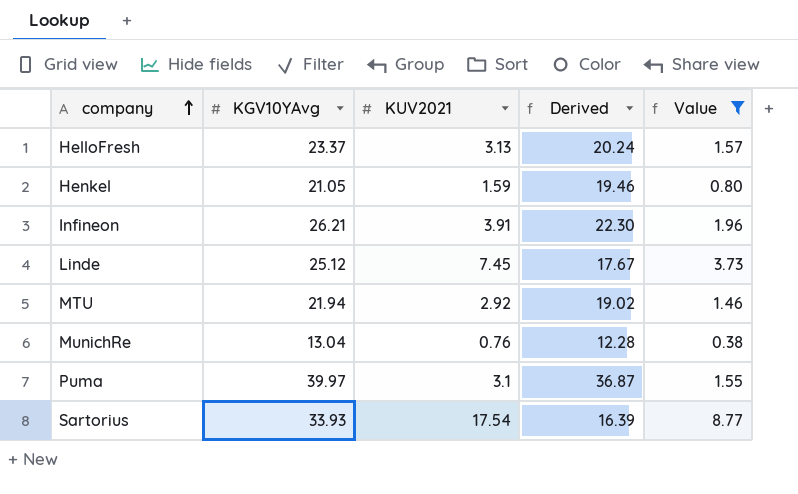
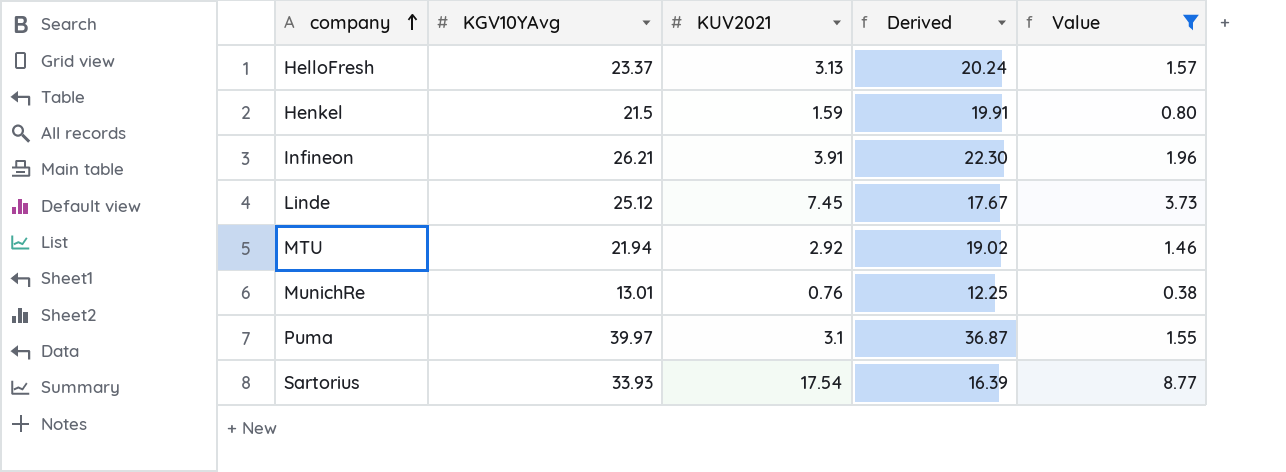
Henkel | KGV10YAvg: 21.05 -> 21.5
Henkel | Derived: 19.46 -> 19.91
MunichRe | KGV10YAvg: 13.04 -> 13.01
MunichRe | Derived: 12.28 -> 12.25

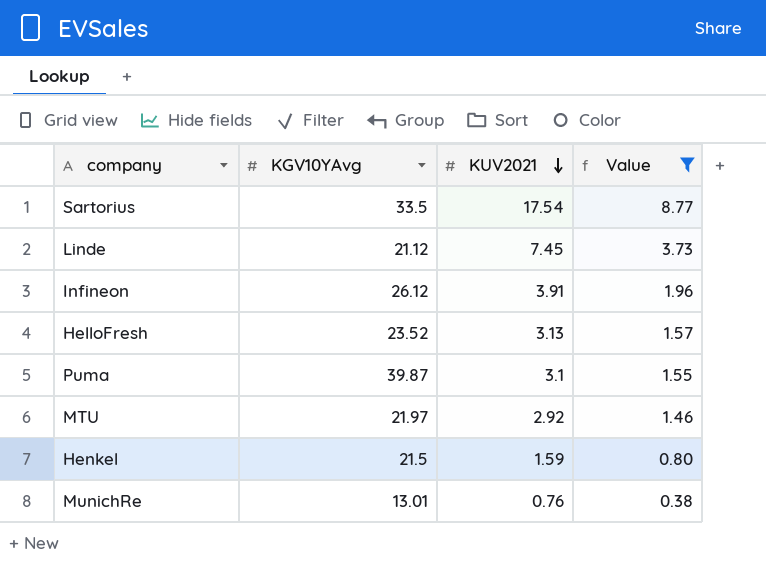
row order: company ascending -> KUV2021 descending
column Derived | formula: [KGV10YAvg] - [KUV2021] -> none
Sartorius | KGV10YAvg: 33.93 -> 33.5
Linde | KGV10YAvg: 25.12 -> 21.12
Infineon | KGV10YAvg: 26.21 -> 26.12
HelloFresh | KGV10YAvg: 23.37 -> 23.52
Puma | KGV10YAvg: 39.97 -> 39.87
MTU | KGV10YAvg: 21.94 -> 21.97

